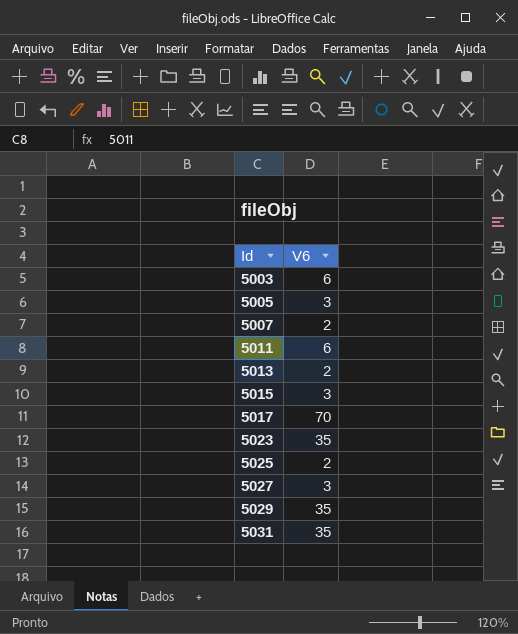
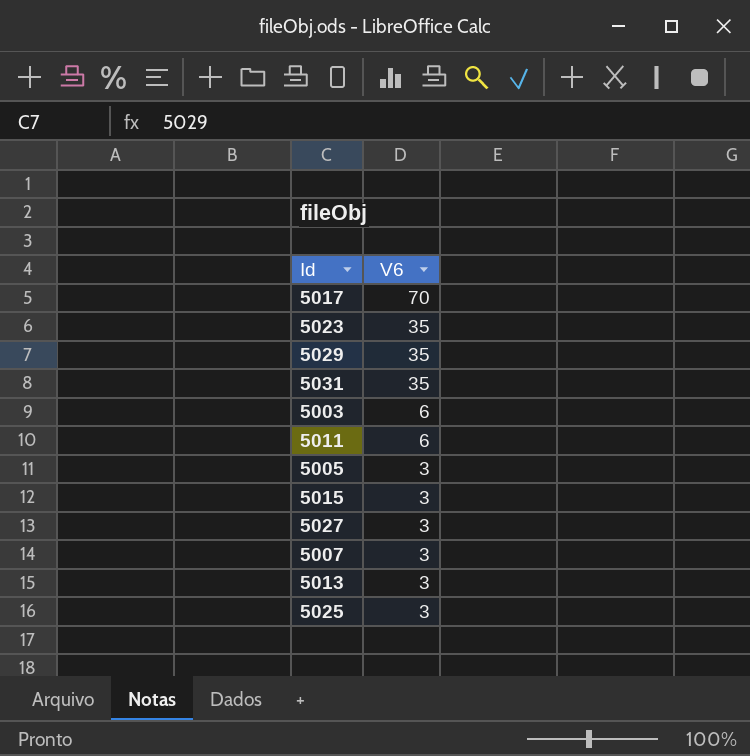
row order: Id ascending -> V6 descending
5007 | V6: 2 -> 3
5013 | V6: 2 -> 3
5025 | V6: 2 -> 3

